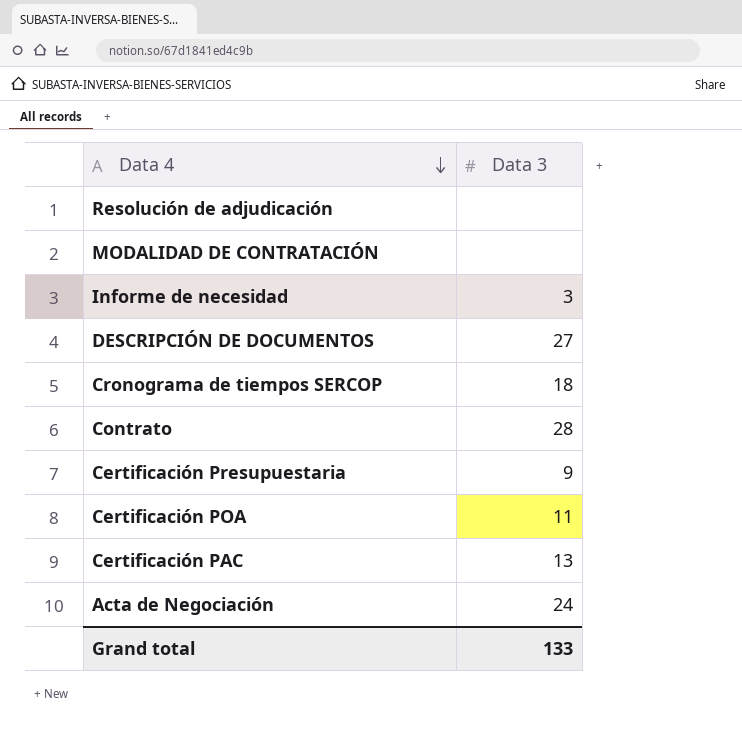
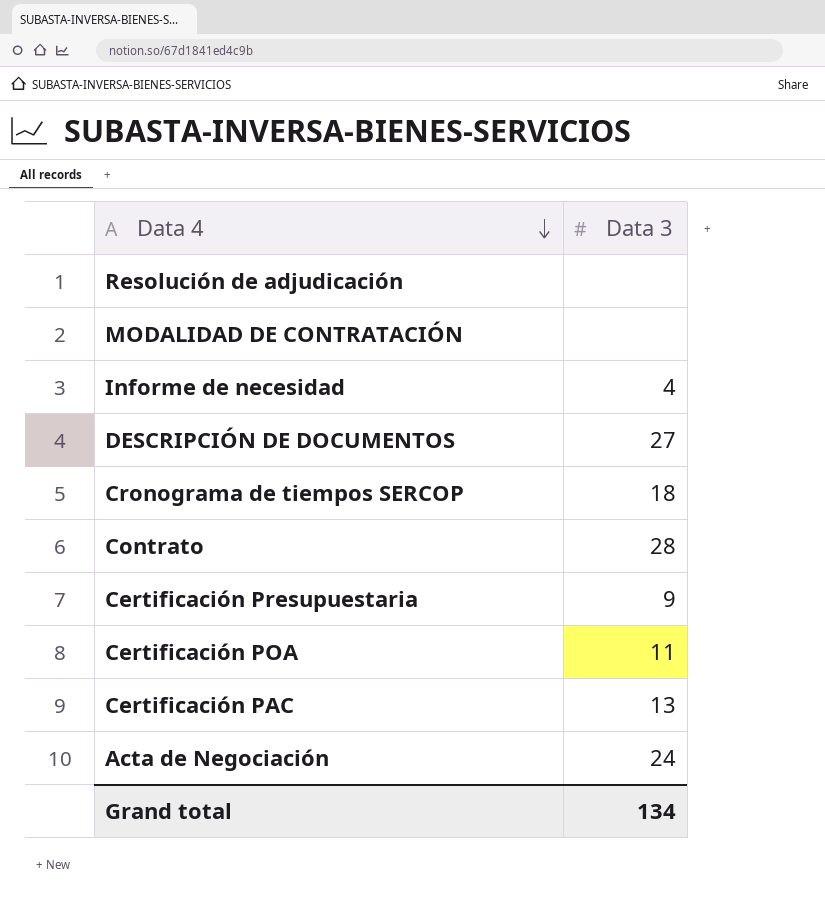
Informe de necesidad | Data 3: 3 -> 4
Grand total | Data 3: 133 -> 134

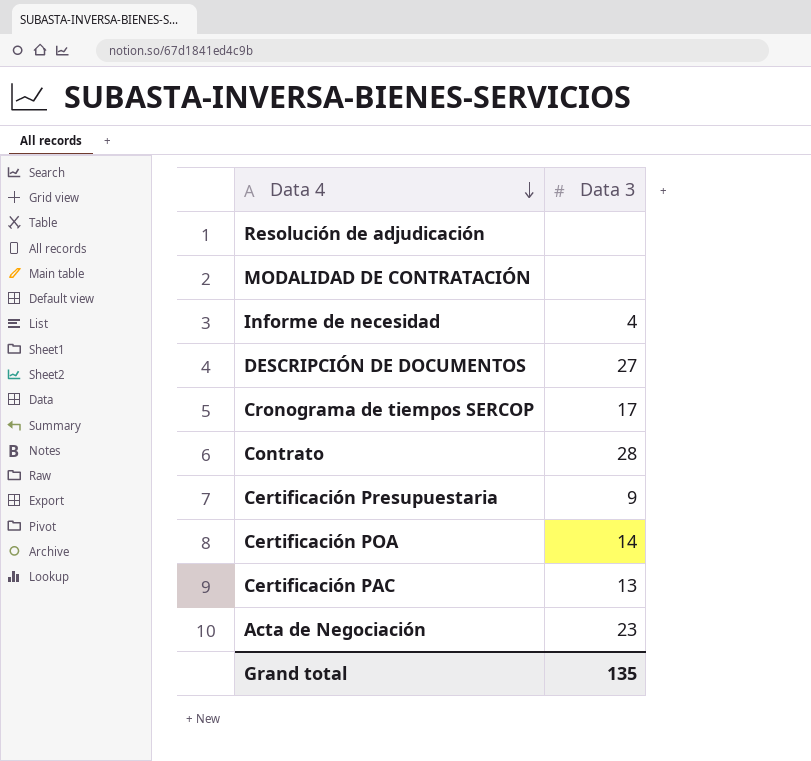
Cronograma de tiempos SERCOP | Data 3: 18 -> 17
Certificación POA | Data 3: 11 -> 14
Acta de Negociación | Data 3: 24 -> 23
Grand total | Data 3: 134 -> 135

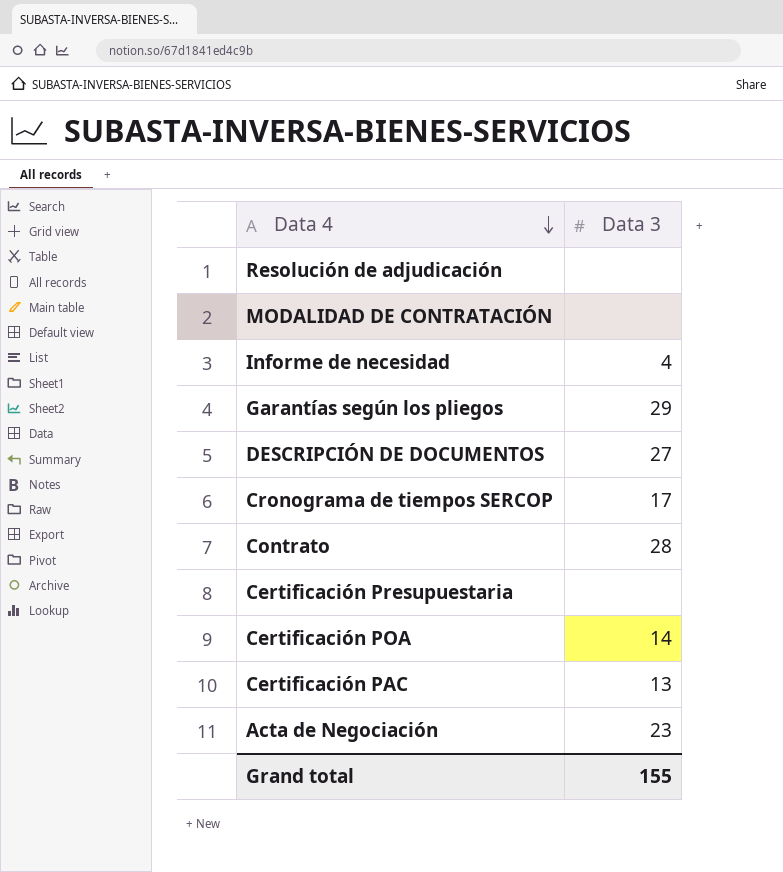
row Garantías según los pliegos: none -> 29
Certificación Presupuestaria | Data 3: 9 -> none
Grand total | Data 3: 135 -> 155

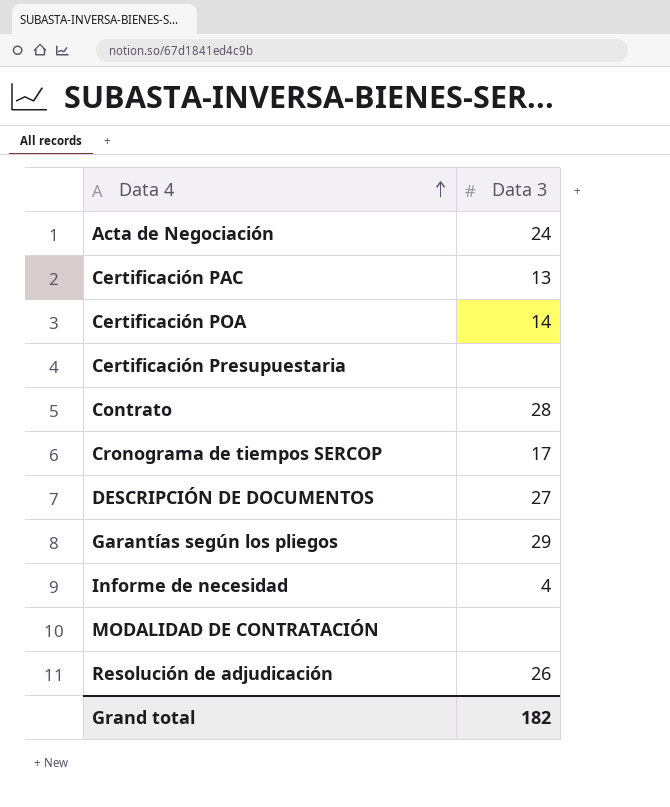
row order: Data 4 descending -> Data 4 ascending
Acta de Negociación | Data 3: 23 -> 24
Resolución de adjudicación | Data 3: none -> 26
Grand total | Data 3: 155 -> 182

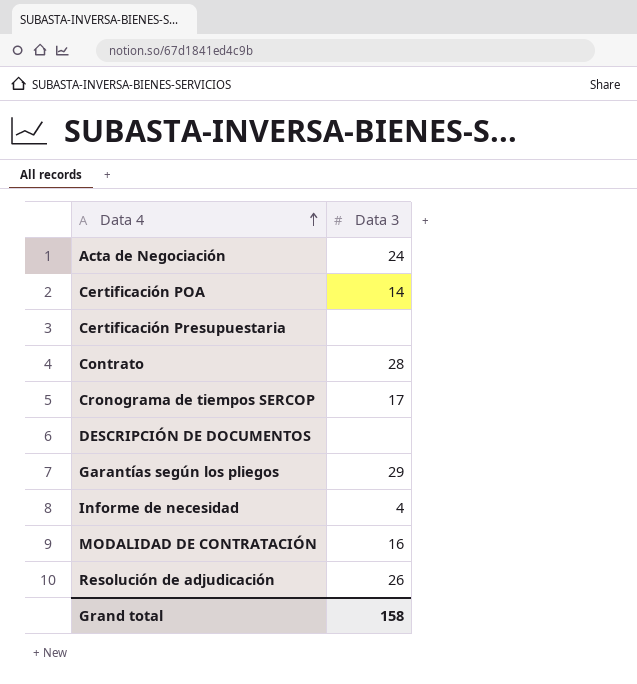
row Certificación PAC: 13 -> none
DESCRIPCIÓN DE DOCUMENTOS | Data 3: 27 -> none
MODALIDAD DE CONTRATACIÓN | Data 3: none -> 16
Grand total | Data 3: 182 -> 158

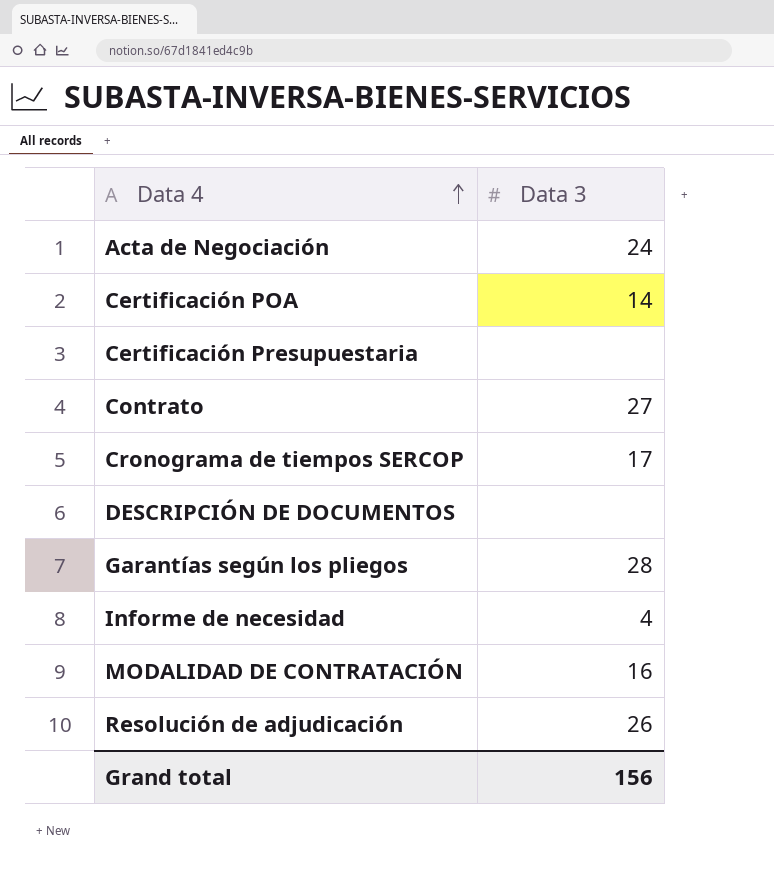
Contrato | Data 3: 28 -> 27
Garantías según los pliegos | Data 3: 29 -> 28
Grand total | Data 3: 158 -> 156

